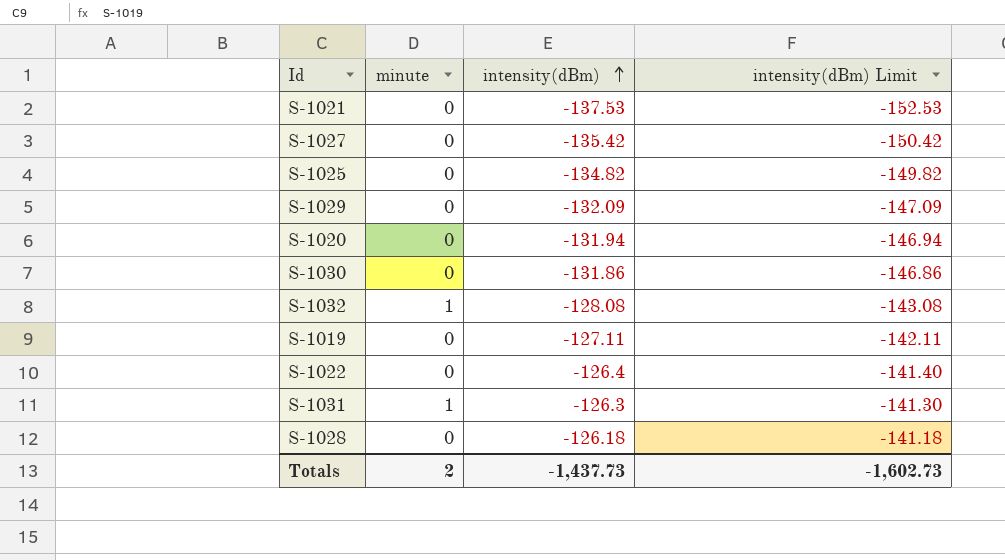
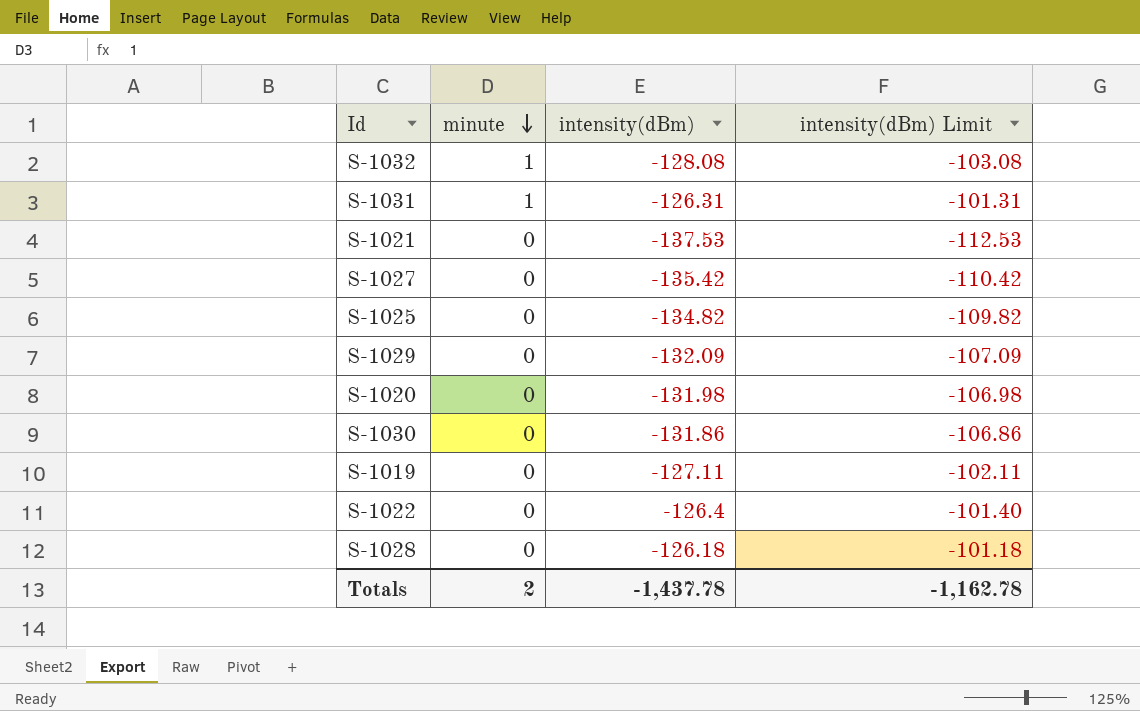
row order: intensity(dBm) ascending -> minute descending
column intensity(dBm) Limit | formula: [intensity(dBm)] - 15 -> [intensity(dBm)] + 25
S-1031 | intensity(dBm): -126.3 -> -126.31
S-1020 | intensity(dBm): -131.94 -> -131.98
Totals | intensity(dBm): -1,437.73 -> -1,437.78
Totals | intensity(dBm) Limit: -1,602.73 -> -1,162.78

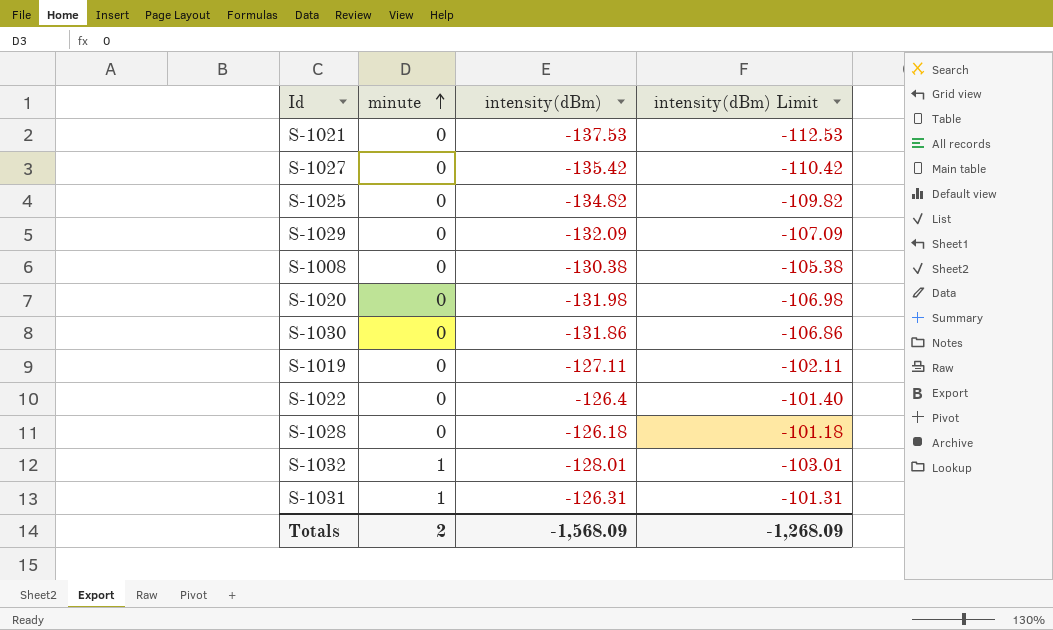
row order: minute descending -> minute ascending
row S-1008: none -> 0 | -130.38 | -105.38
S-1032 | intensity(dBm): -128.08 -> -128.01
S-1032 | intensity(dBm) Limit: -103.08 -> -103.01
Totals | intensity(dBm): -1,437.78 -> -1,568.09
Totals | intensity(dBm) Limit: -1,162.78 -> -1,268.09

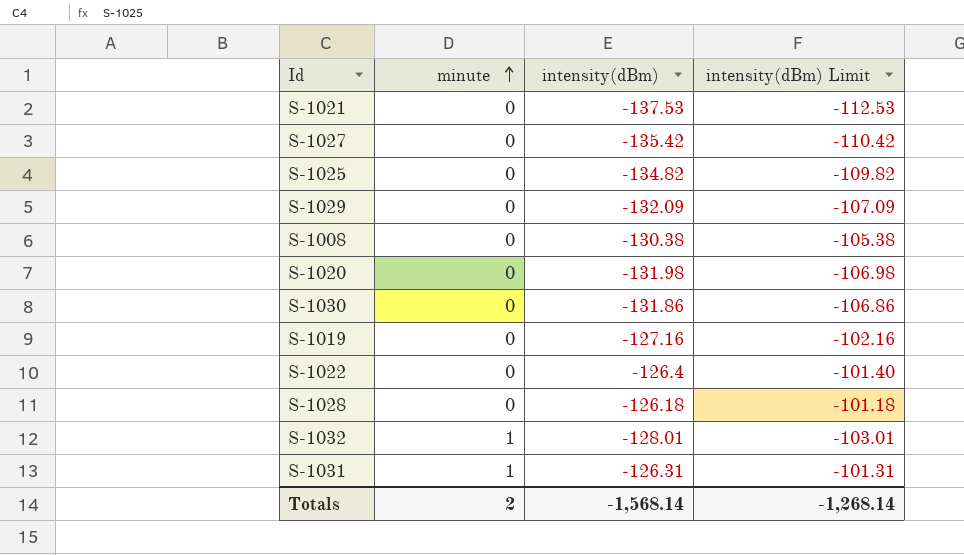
S-1019 | intensity(dBm): -127.11 -> -127.16
S-1019 | intensity(dBm) Limit: -102.11 -> -102.16
Totals | intensity(dBm): -1,568.09 -> -1,568.14
Totals | intensity(dBm) Limit: -1,268.09 -> -1,268.14

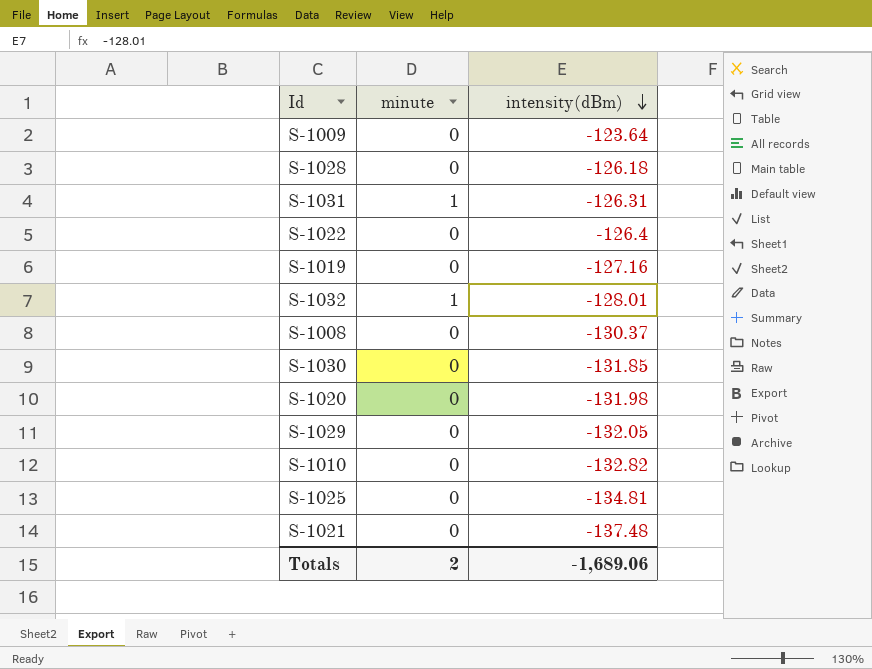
row order: minute ascending -> intensity(dBm) descending
column intensity(dBm) Limit | formula: [intensity(dBm)] + 25 -> none
row S-1027: 0 | -135.42 | -110.42 -> none
row S-1009: none -> 0 | -123.64
S-1008 | intensity(dBm): -130.38 -> -130.37
S-1030 | intensity(dBm): -131.86 -> -131.85
S-1029 | intensity(dBm): -132.09 -> -132.05
row S-1010: none -> 0 | -132.82
S-1025 | intensity(dBm): -134.82 -> -134.81
S-1021 | intensity(dBm): -137.53 -> -137.48
Totals | intensity(dBm): -1,568.14 -> -1,689.06

